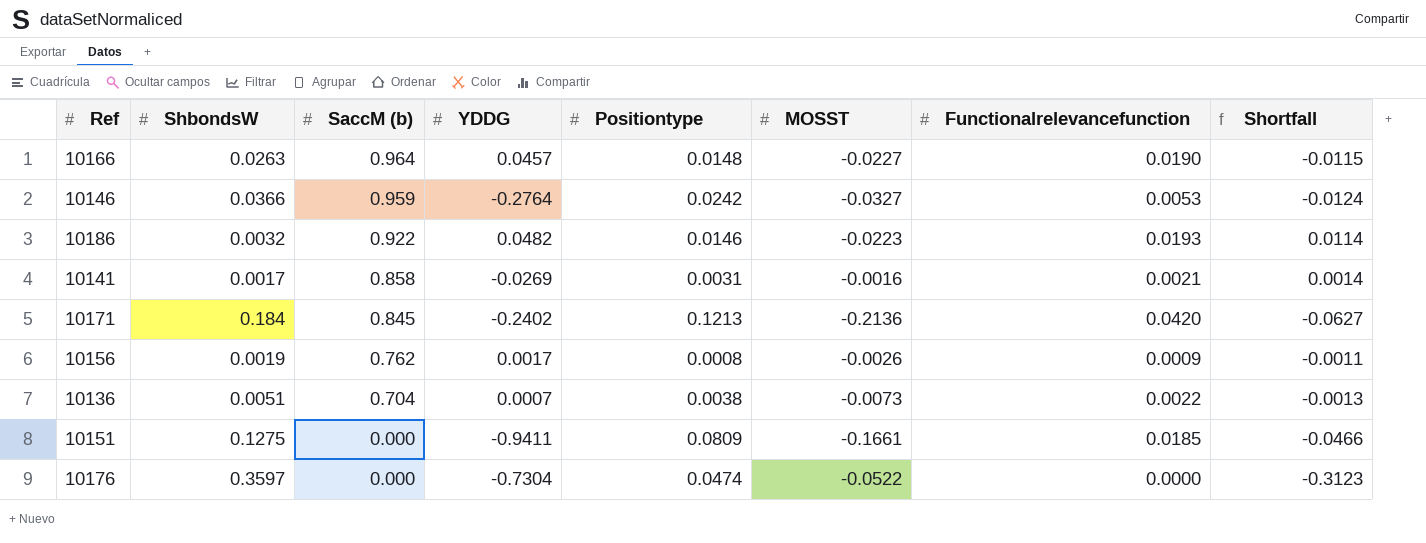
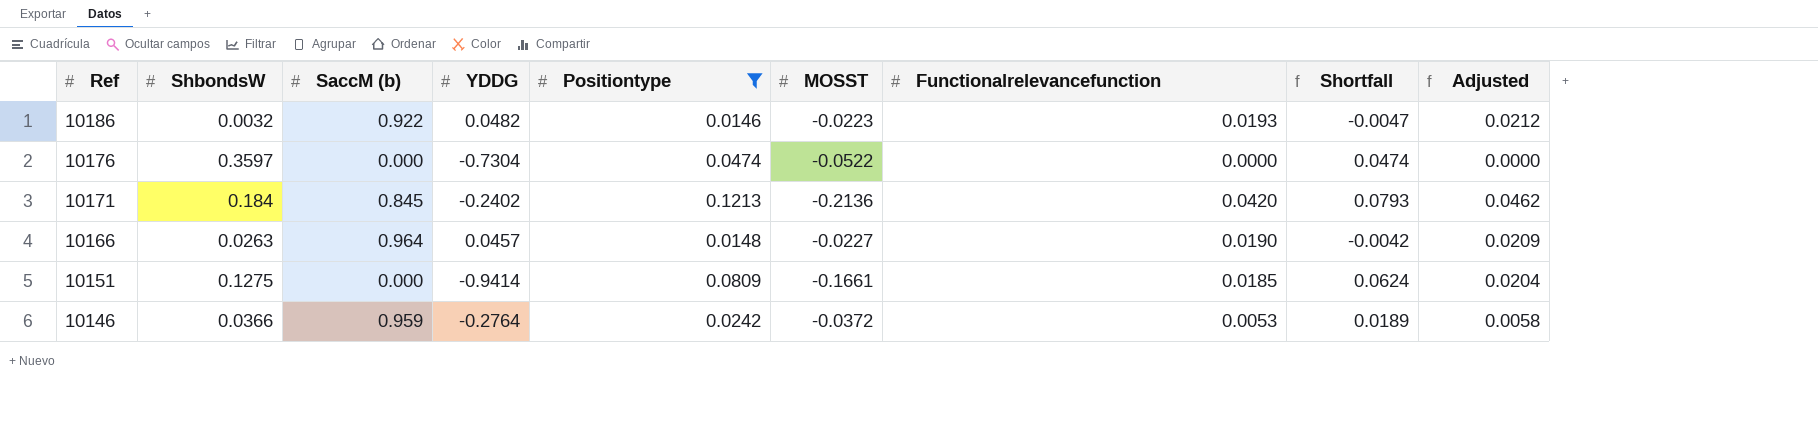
filter: none -> Positiontype >= 0.0146
row order: SaccM (b) descending -> Ref descending
column Shortfall | formula: [Positiontype] - [ShbondsW] -> [Positiontype] - [Functionalrelevancefunction]
column Adjusted | formula: none -> [Functionalrelevancefunction] * 1.1
10151 | YDDG: -0.9411 -> -0.9414
10146 | MOSST: -0.0327 -> -0.0372

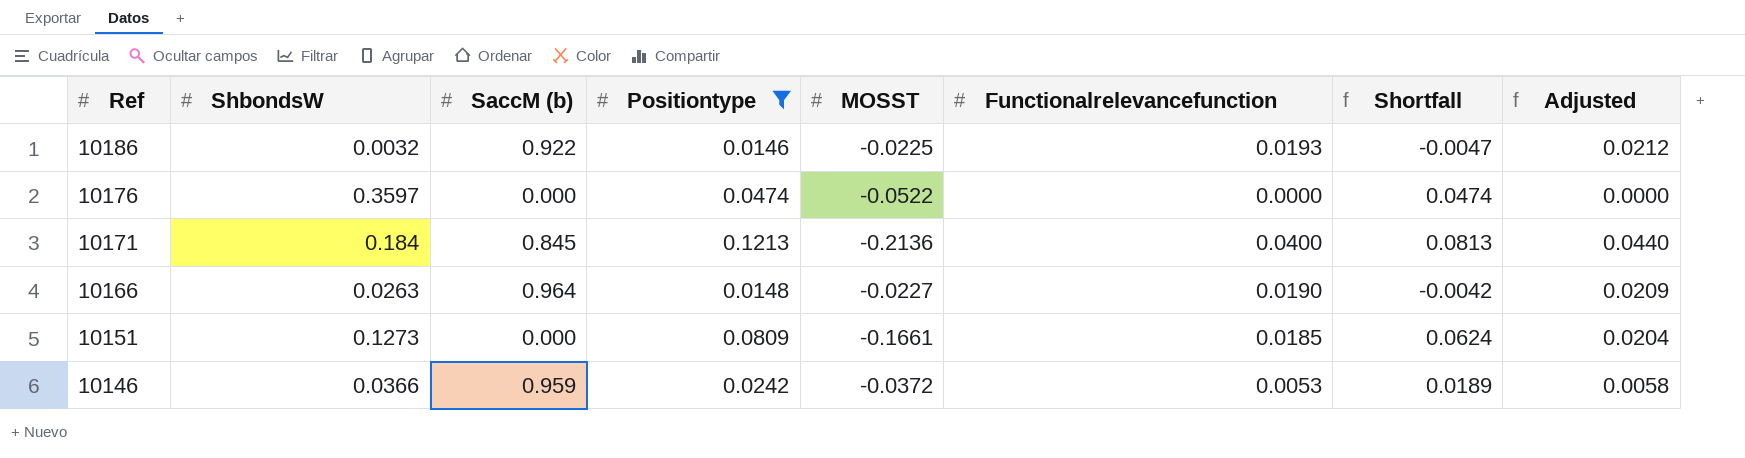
column YDDG | position: 4 -> none
10186 | MOSST: -0.0223 -> -0.0225
10171 | Functionalrelevancefunction: 0.0420 -> 0.0400
10171 | Shortfall: 0.0793 -> 0.0813
10171 | Adjusted: 0.0462 -> 0.0440
10151 | ShbondsW: 0.1275 -> 0.1273

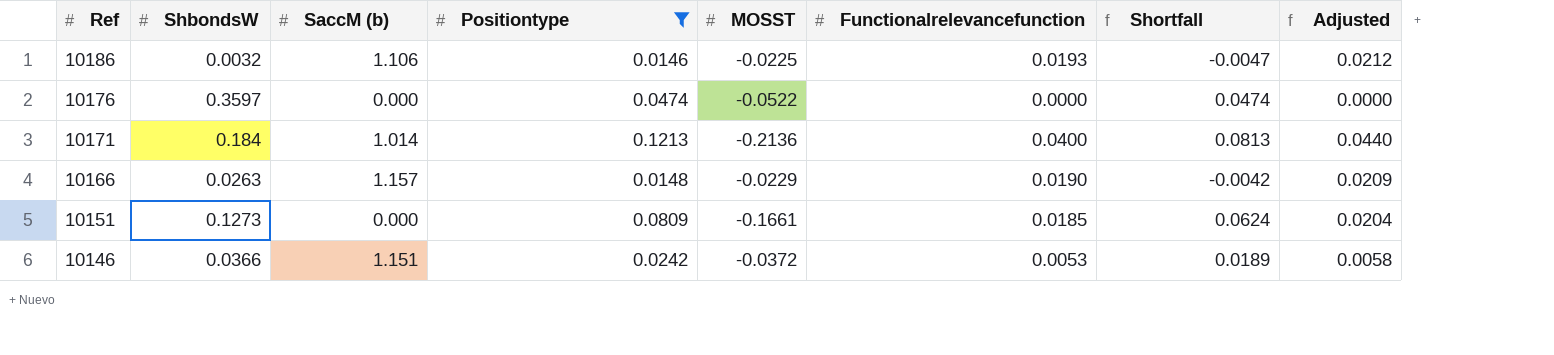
10186 | SaccM (b): 0.922 -> 1.106
10171 | SaccM (b): 0.845 -> 1.014
10166 | SaccM (b): 0.964 -> 1.157
10166 | MOSST: -0.0227 -> -0.0229
10146 | SaccM (b): 0.959 -> 1.151

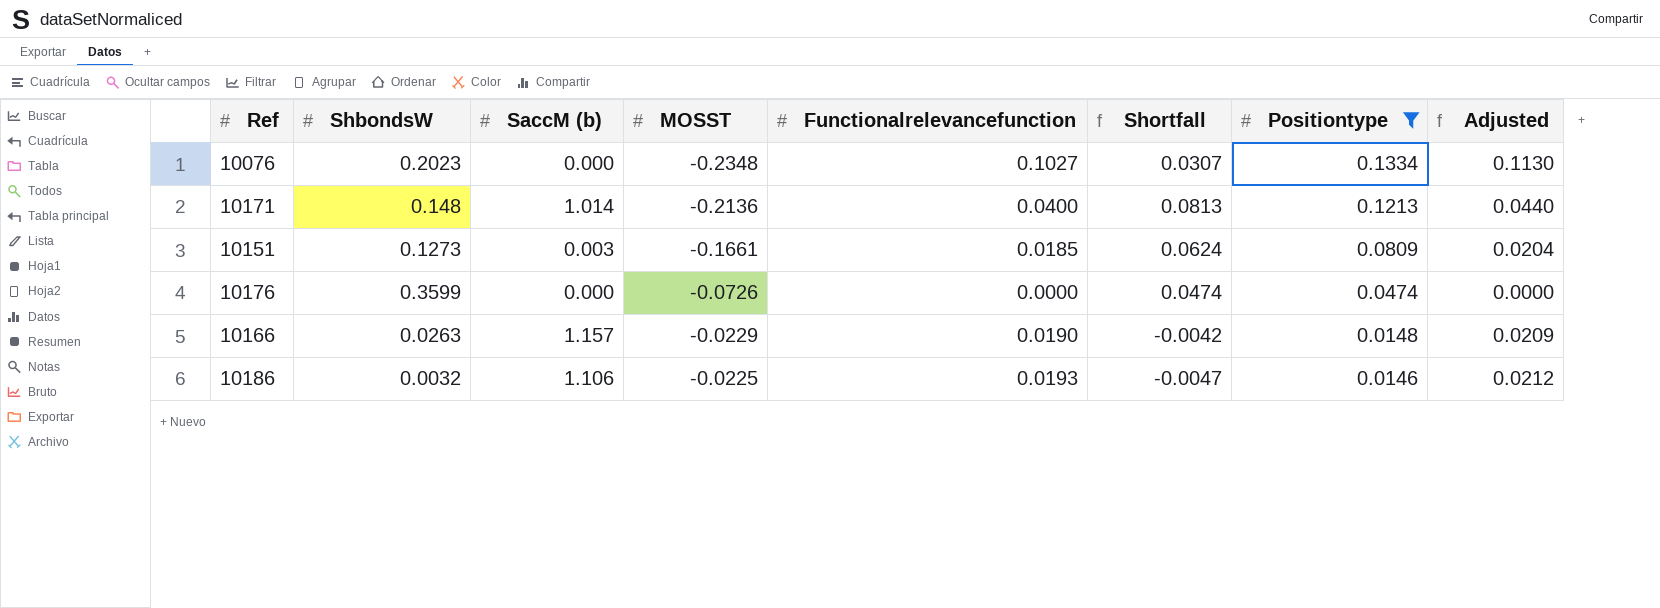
row order: Ref descending -> MOSST ascending
column Positiontype | position: 4 -> 7
row 10146: 0.0366 | 1.151 | 0.0242 | -0.0372 | 0.0053 | 0.0189 | 0.0058 -> none
row 10076: none -> 0.2023 | 0.000 | -0.2348 | 0.1027 | 0.0307 | 0.1334 | 0.1130
10171 | ShbondsW: 0.184 -> 0.148
10151 | SaccM (b): 0.000 -> 0.003
10176 | ShbondsW: 0.3597 -> 0.3599
10176 | MOSST: -0.0522 -> -0.0726

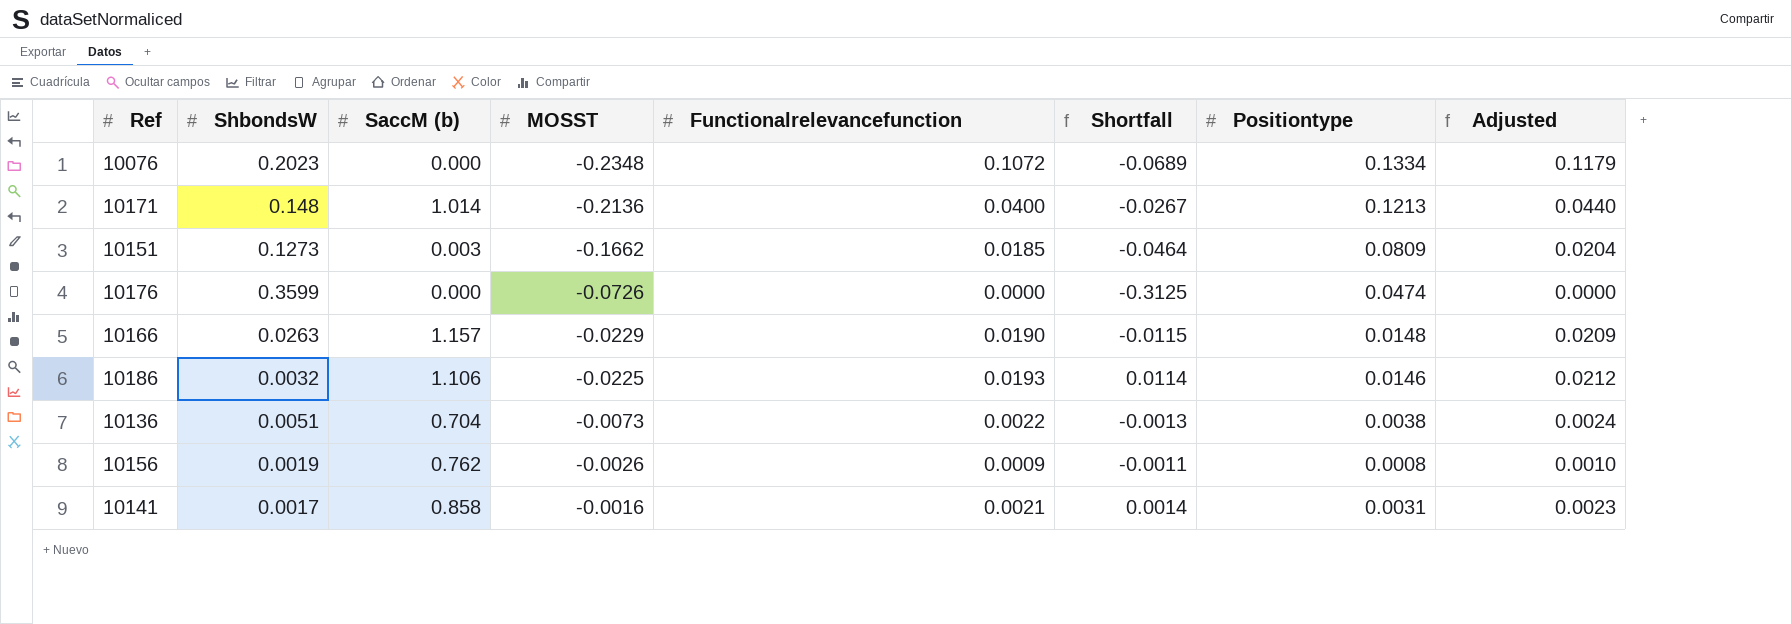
filter: Positiontype >= 0.0146 -> none
column Shortfall | formula: [Positiontype] - [Functionalrelevancefunction] -> [Positiontype] - [ShbondsW]
10076 | Functionalrelevancefunction: 0.1027 -> 0.1072
10076 | Adjusted: 0.1130 -> 0.1179
10151 | MOSST: -0.1661 -> -0.1662

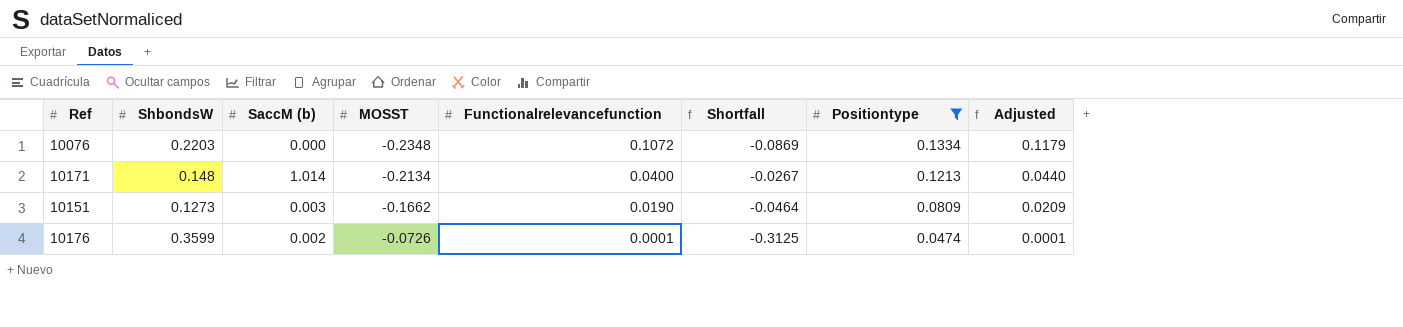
filter: none -> Positiontype >= 0.0474
10076 | ShbondsW: 0.2023 -> 0.2203
10076 | Shortfall: -0.0689 -> -0.0869
10171 | MOSST: -0.2136 -> -0.2134
10151 | Functionalrelevancefunction: 0.0185 -> 0.0190
10151 | Adjusted: 0.0204 -> 0.0209
10176 | SaccM (b): 0.000 -> 0.002
10176 | Functionalrelevancefunction: 0.0000 -> 0.0001
10176 | Adjusted: 0.0000 -> 0.0001

